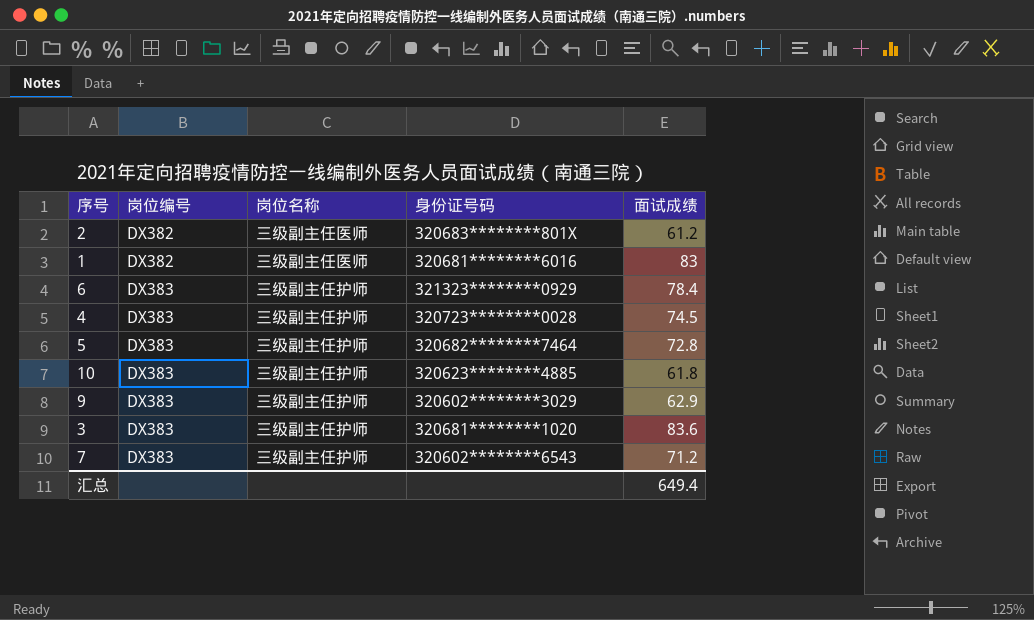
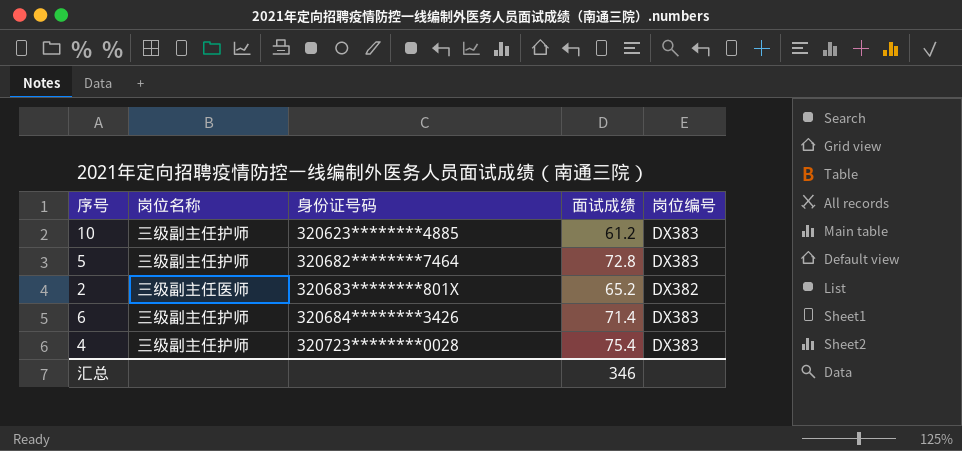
row order: 岗位编号 ascending -> 身份证号码 ascending
column 岗位编号 | position: 2 -> 5
row 1: DX382 | 三级副主任医师 | 320681********6016 | 83 -> none
row 9: DX383 | 三级副主任护师 | 320602********3029 | 62.9 -> none
row 3: DX383 | 三级副主任护师 | 320681********1020 | 83.6 -> none
row 7: DX383 | 三级副主任护师 | 320602********6543 | 71.2 -> none
10 | 面试成绩: 61.8 -> 61.2
2 | 面试成绩: 61.2 -> 65.2
6 | 身份证号码: 321323********0929 -> 320684********3426
6 | 面试成绩: 78.4 -> 71.4
4 | 面试成绩: 74.5 -> 75.4
汇总 | 面试成绩: 649.4 -> 346

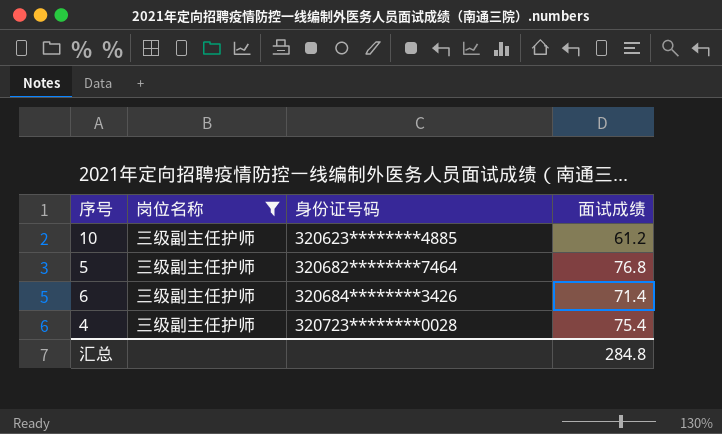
filter: none -> 岗位名称 = 三级副主任护师
column 岗位编号 | position: 5 -> none
5 | 面试成绩: 72.8 -> 76.8
汇总 | 面试成绩: 346 -> 284.8

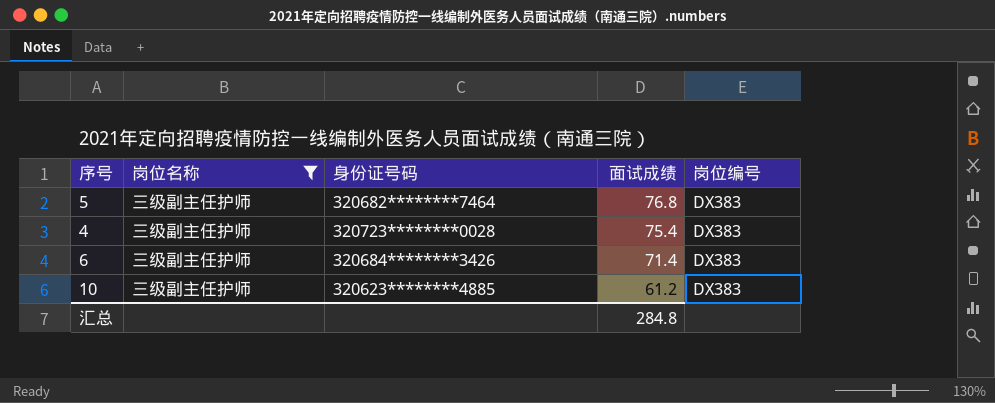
row order: 身份证号码 ascending -> 面试成绩 descending
column 岗位编号 | position: none -> 5

